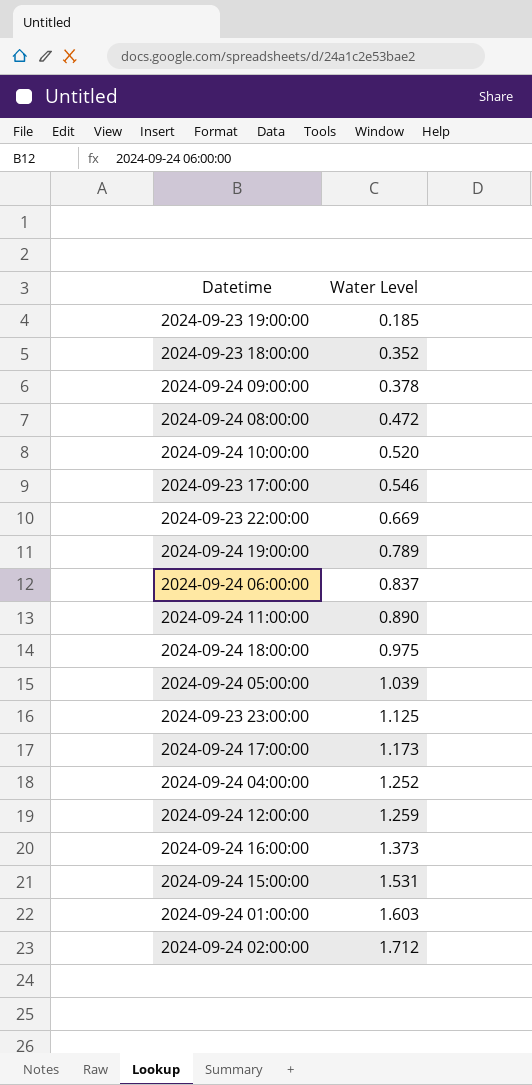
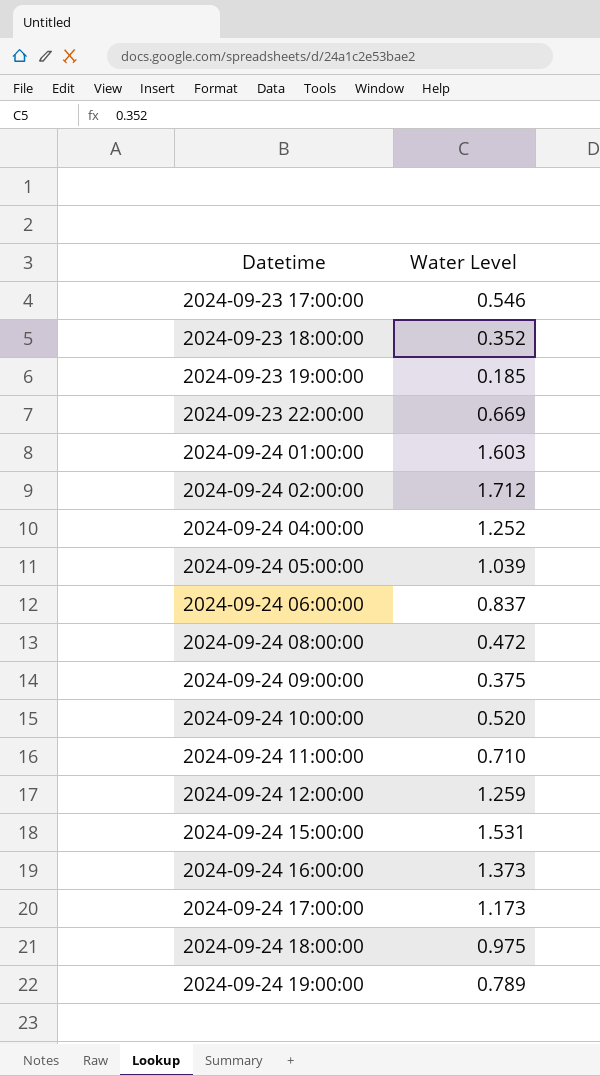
row order: Water Level ascending -> Datetime ascending
row 2024-09-23 23:00:00: 1.125 -> none
2024-09-24 09:00:00 | Water Level: 0.378 -> 0.375
2024-09-24 11:00:00 | Water Level: 0.890 -> 0.710

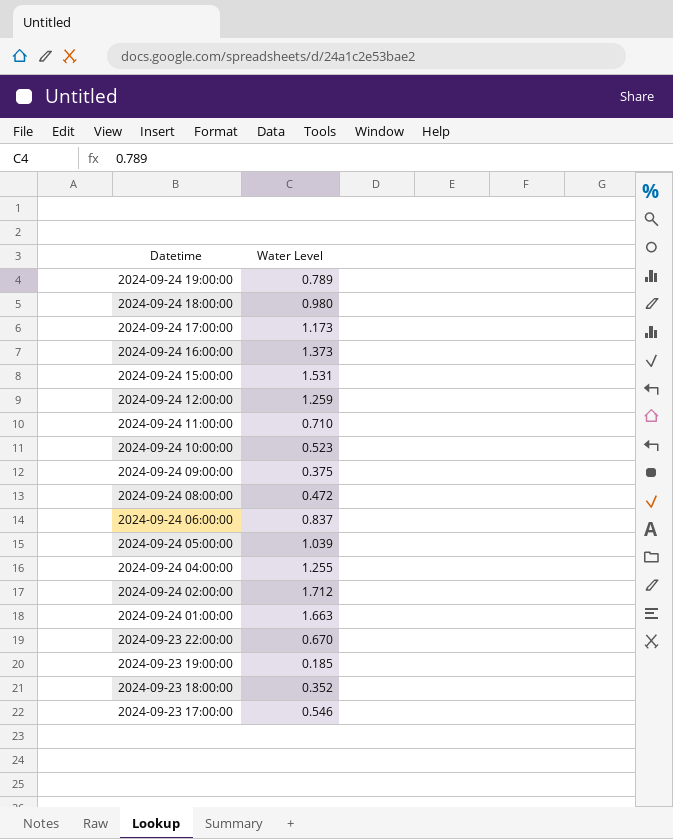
row order: Datetime ascending -> Datetime descending
2024-09-24 18:00:00 | Water Level: 0.975 -> 0.980
2024-09-24 10:00:00 | Water Level: 0.520 -> 0.523
2024-09-24 04:00:00 | Water Level: 1.252 -> 1.255
2024-09-24 01:00:00 | Water Level: 1.603 -> 1.663
2024-09-23 22:00:00 | Water Level: 0.669 -> 0.670

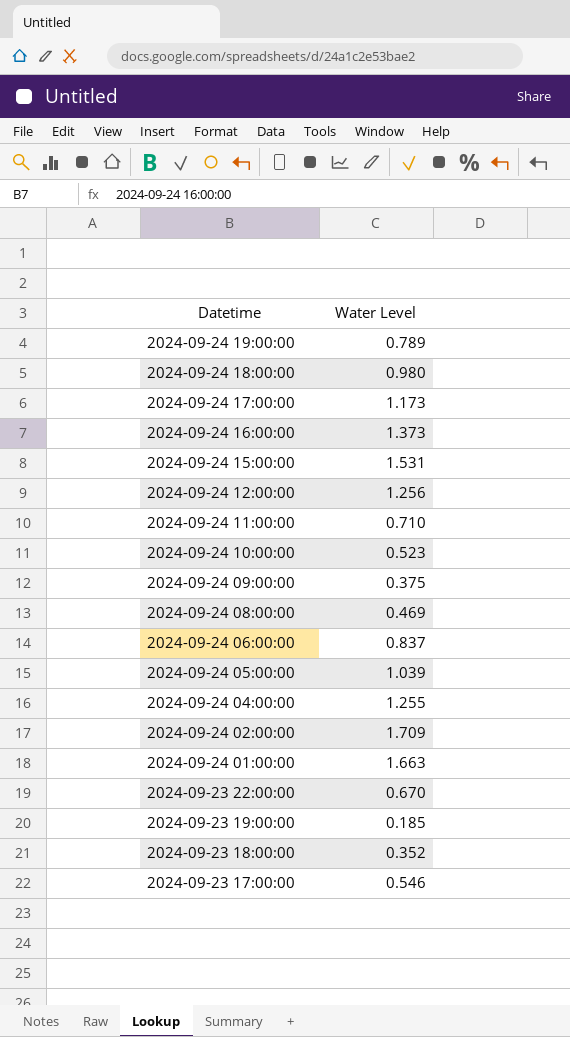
2024-09-24 12:00:00 | Water Level: 1.259 -> 1.256
2024-09-24 08:00:00 | Water Level: 0.472 -> 0.469
2024-09-24 02:00:00 | Water Level: 1.712 -> 1.709

